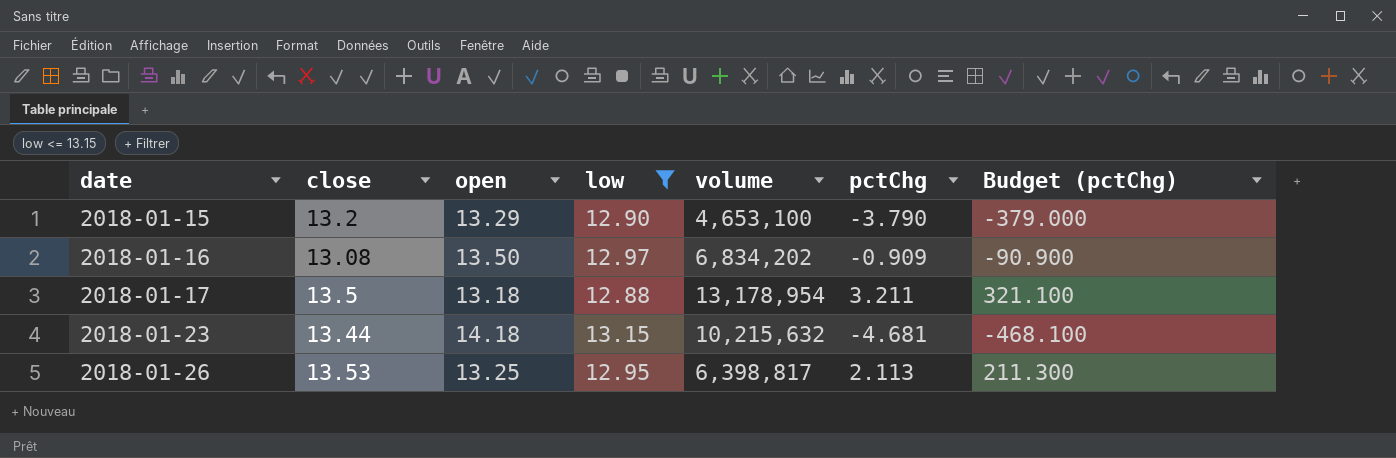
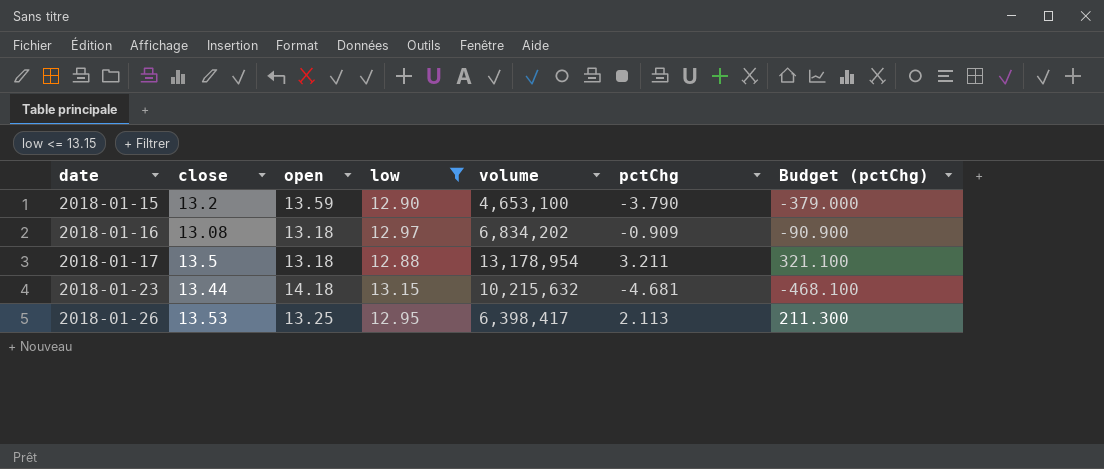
2018-01-15 | open: 13.29 -> 13.59
2018-01-16 | open: 13.50 -> 13.18
2018-01-26 | volume: 6,398,817 -> 6,398,417

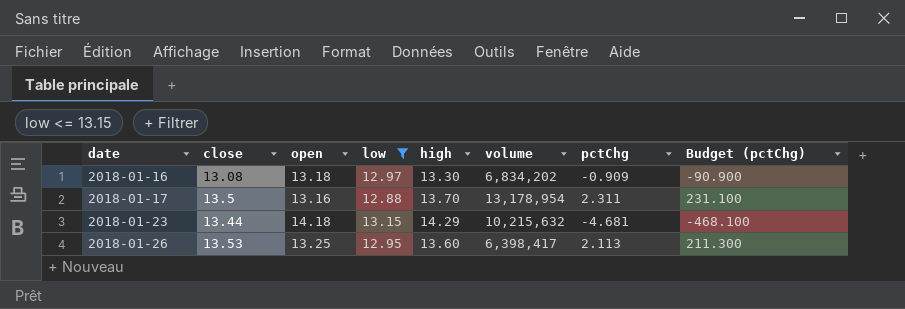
column high | position: none -> 5
row 2018-01-15: 13.2 | 13.59 | 12.90 | 4,653,100 | -3.790 | -379.000 -> none
2018-01-17 | open: 13.18 -> 13.16
2018-01-17 | pctChg: 3.211 -> 2.311
2018-01-17 | Budget (pctChg): 321.100 -> 231.100

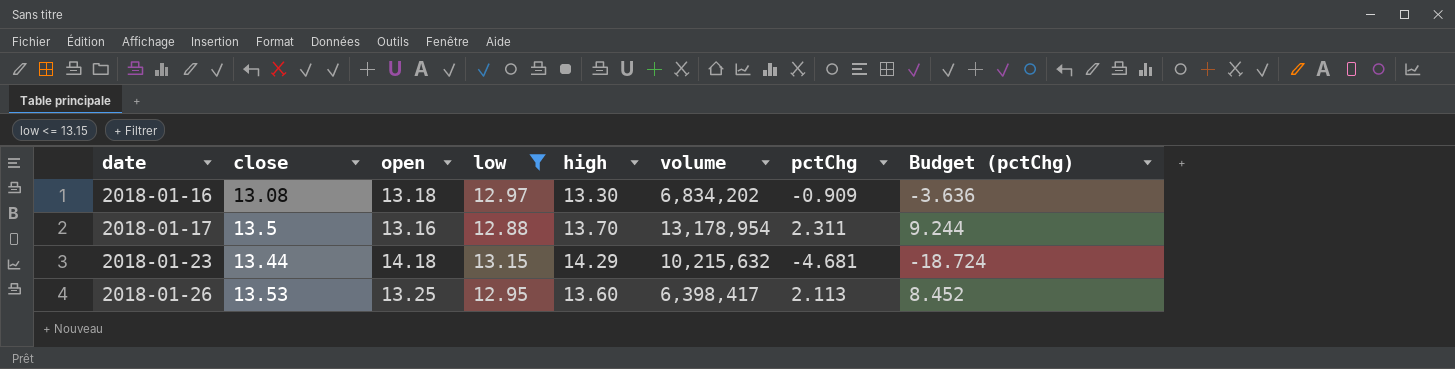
column Budget (pctChg) | formula: [pctChg] * 100 -> [pctChg] * 4

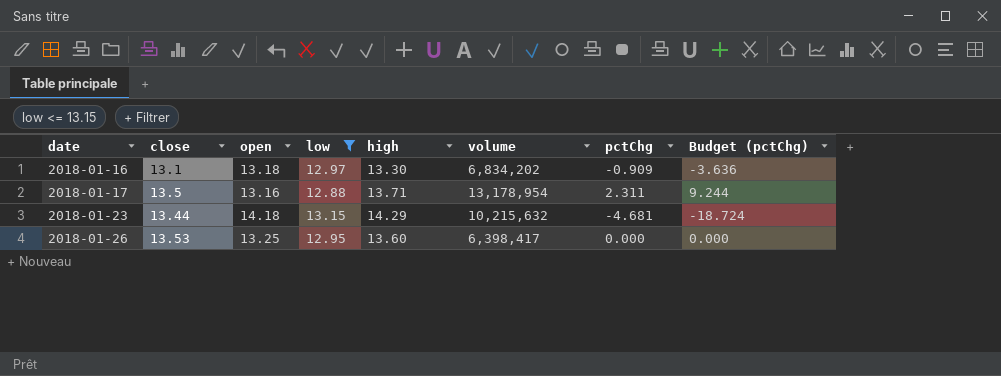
2018-01-16 | close: 13.08 -> 13.1
2018-01-17 | high: 13.70 -> 13.71
2018-01-26 | pctChg: 2.113 -> 0.000
2018-01-26 | Budget (pctChg): 8.452 -> 0.000

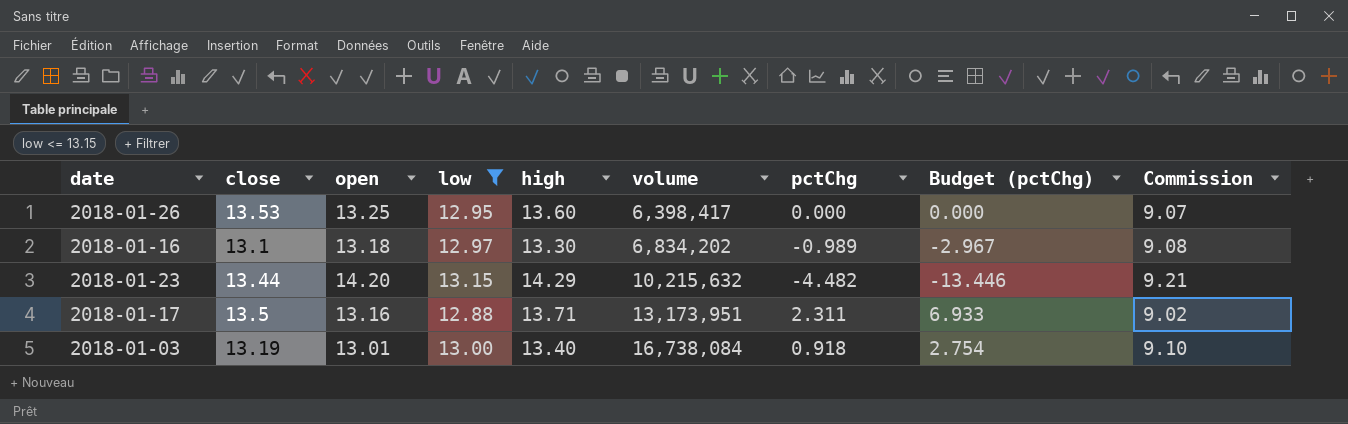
row order: date ascending -> volume ascending
column Budget (pctChg) | formula: [pctChg] * 4 -> [pctChg] * 3
column Commission | formula: none -> [low] * 0.7
2018-01-16 | pctChg: -0.909 -> -0.989
2018-01-23 | open: 14.18 -> 14.20
2018-01-23 | pctChg: -4.681 -> -4.482
2018-01-17 | volume: 13,178,954 -> 13,173,951
row 2018-01-03: none -> 13.19 | 13.01 | 13.00 | 13.40 | 16,738,084 | 0.918 | 2.754 | 9.10

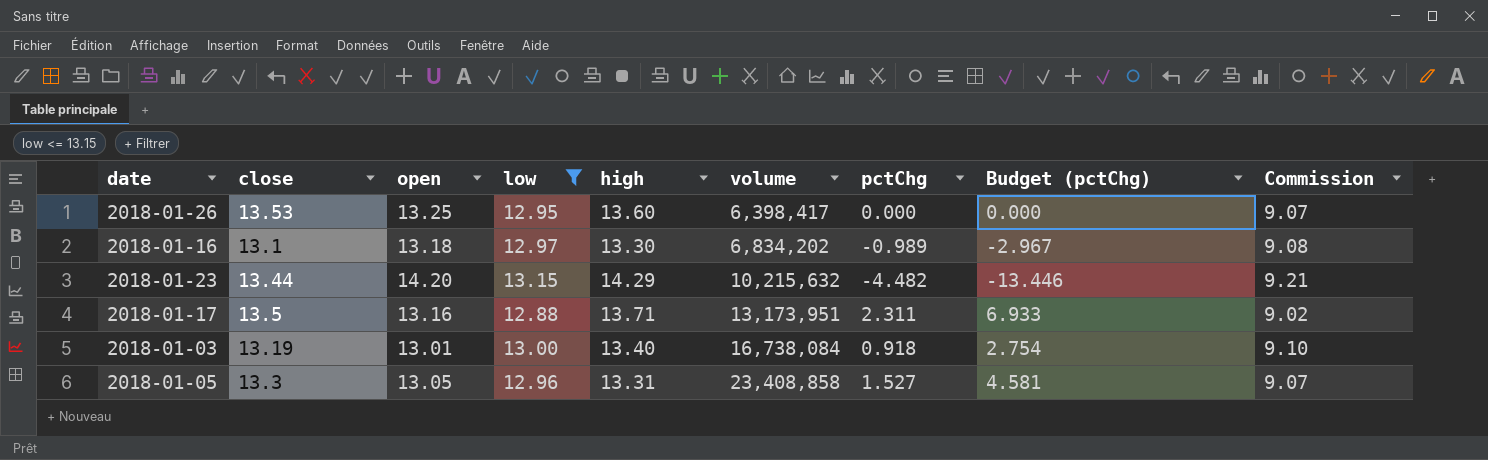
row 2018-01-05: none -> 13.3 | 13.05 | 12.96 | 13.31 | 23,408,858 | 1.527 | 4.581 | 9.07

